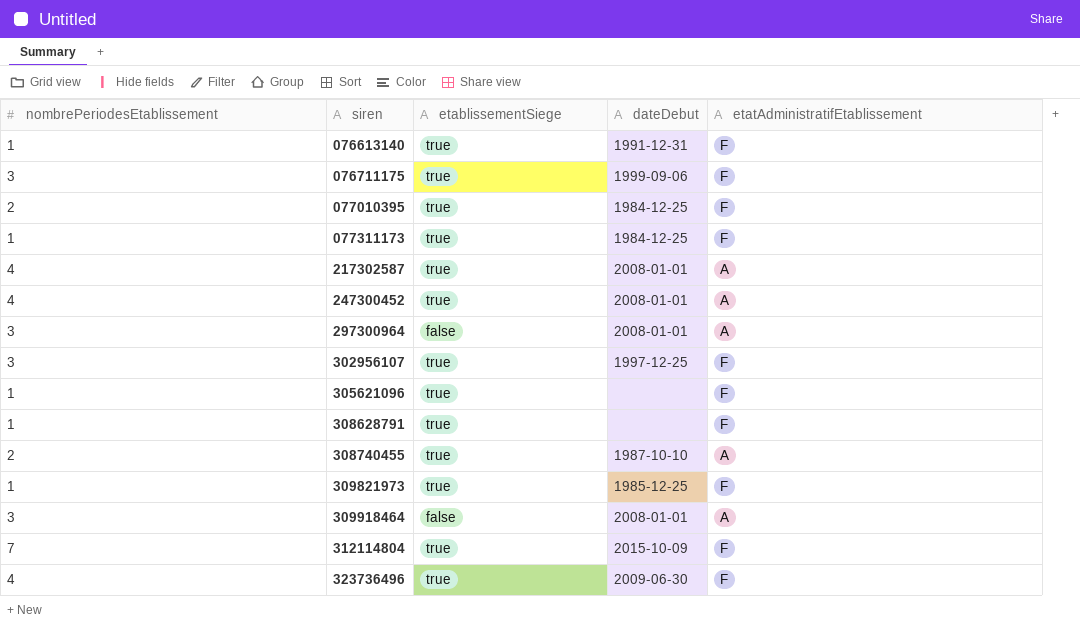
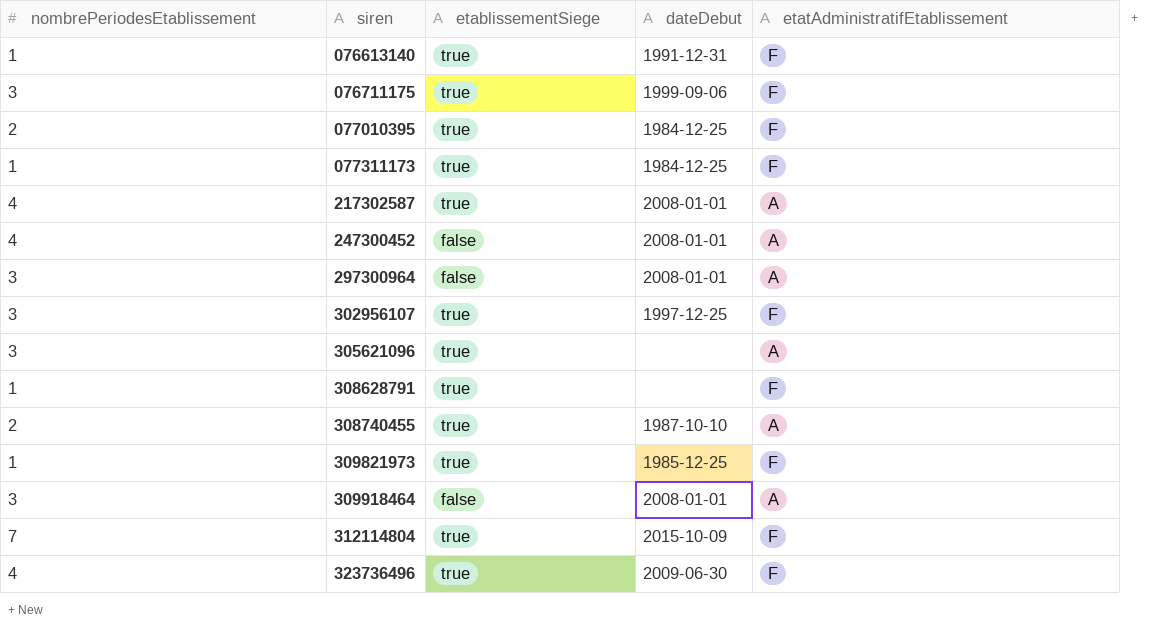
247300452 | etablissementSiege: true -> false
305621096 | nombrePeriodesEtablissement: 1 -> 3
305621096 | etatAdministratifEtablissement: F -> A

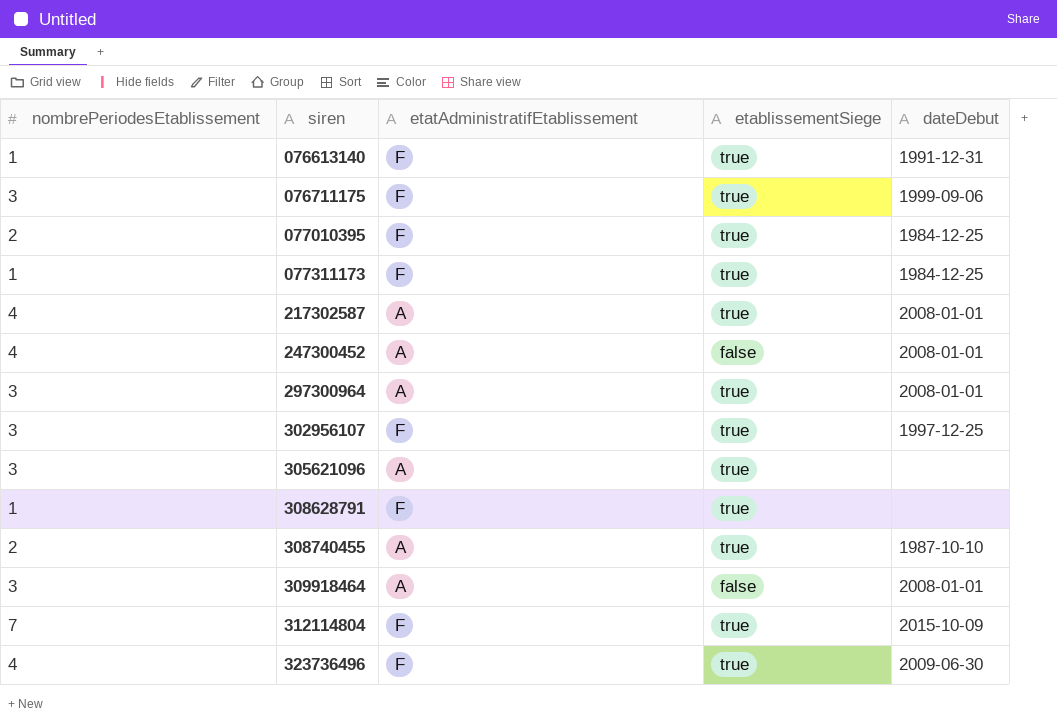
column etatAdministratifEtablissement | position: 5 -> 3
row 309821973: 1 | true | 1985-12-25 | F -> none
297300964 | etablissementSiege: false -> true

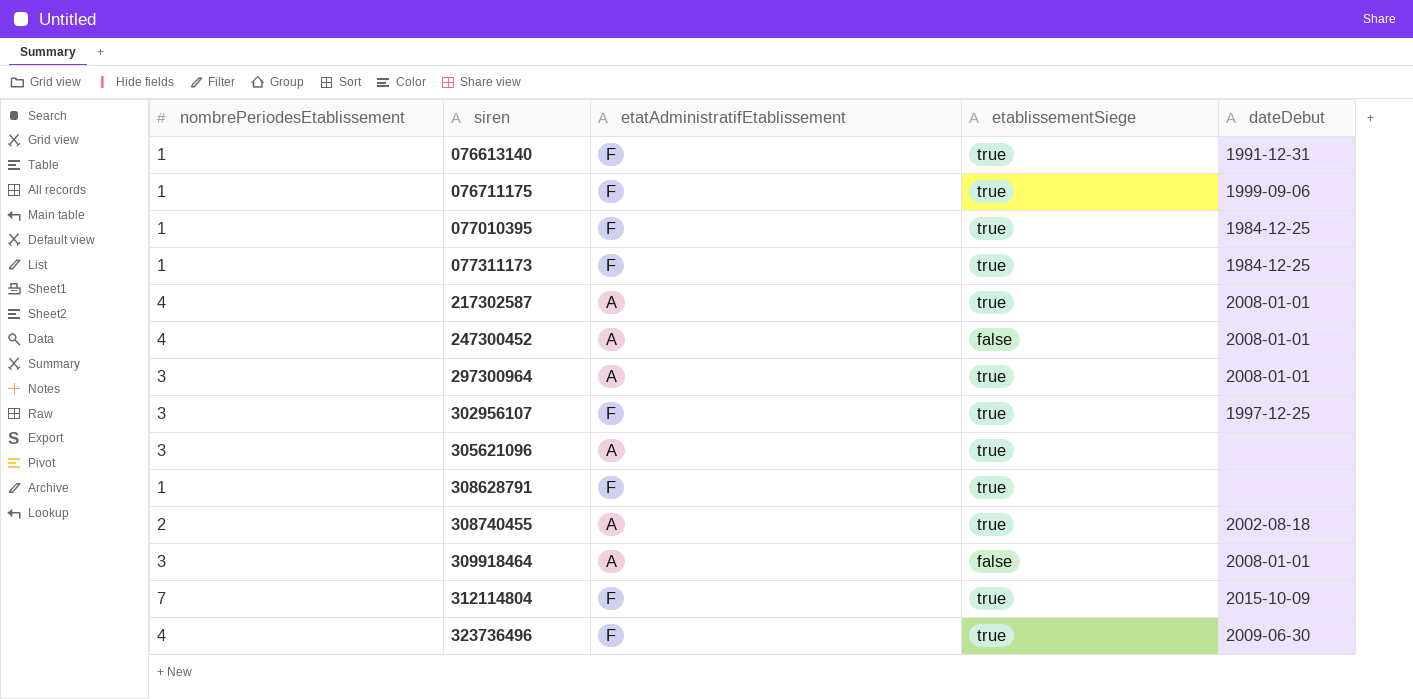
076711175 | nombrePeriodesEtablissement: 3 -> 1
077010395 | nombrePeriodesEtablissement: 2 -> 1
308740455 | dateDebut: 1987-10-10 -> 2002-08-18

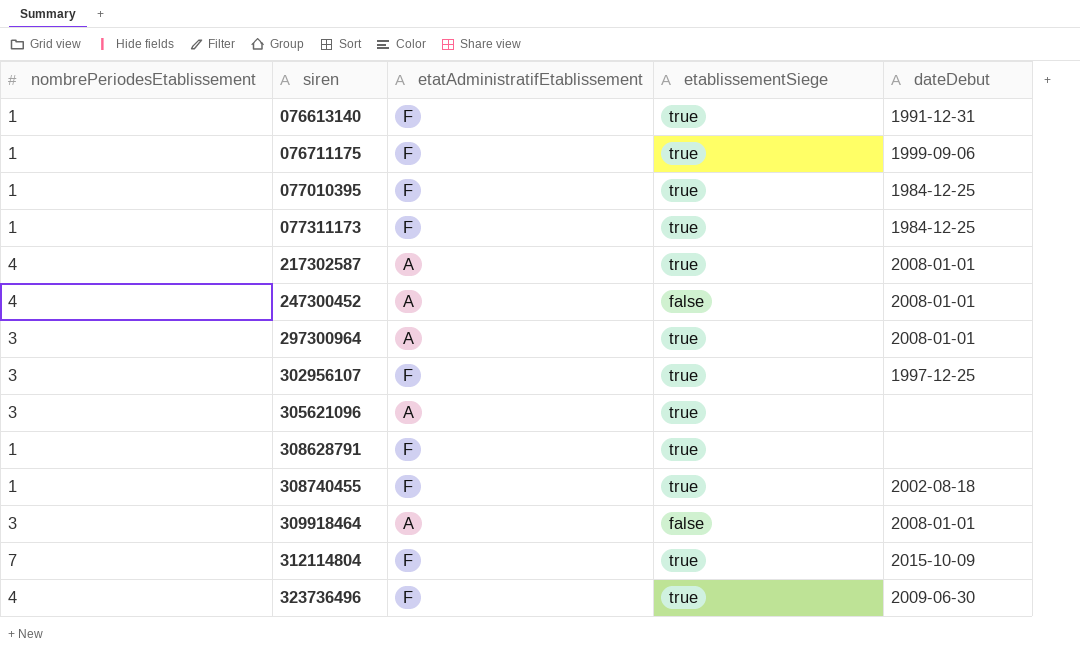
308740455 | nombrePeriodesEtablissement: 2 -> 1
308740455 | etatAdministratifEtablissement: A -> F

